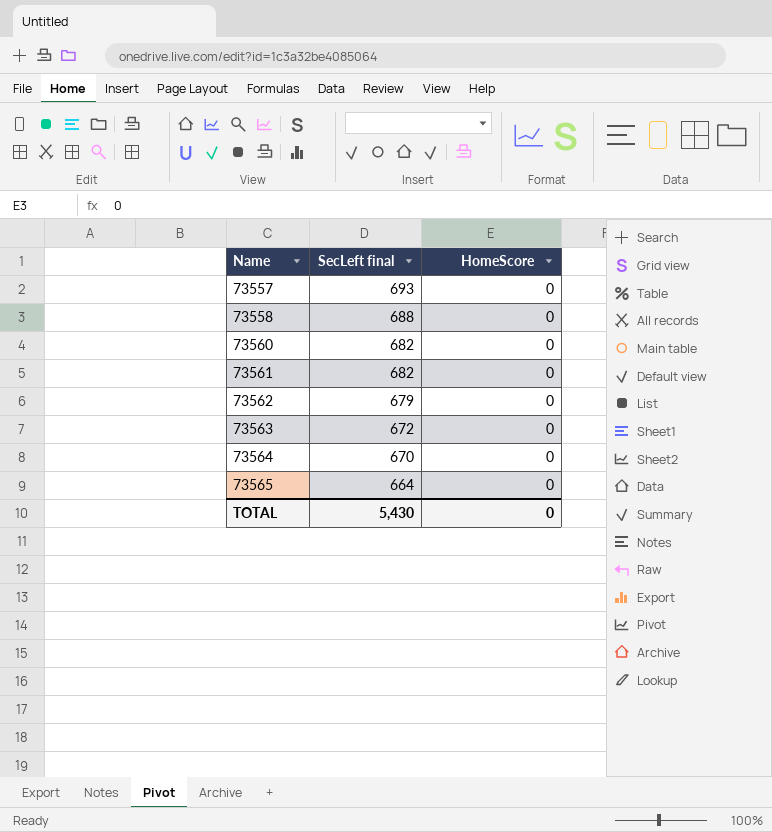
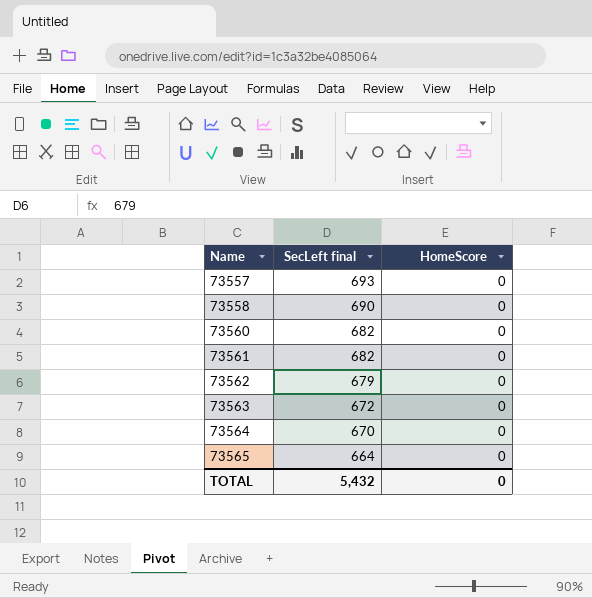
73558 | SecLeft final: 688 -> 690
TOTAL | SecLeft final: 5,430 -> 5,432

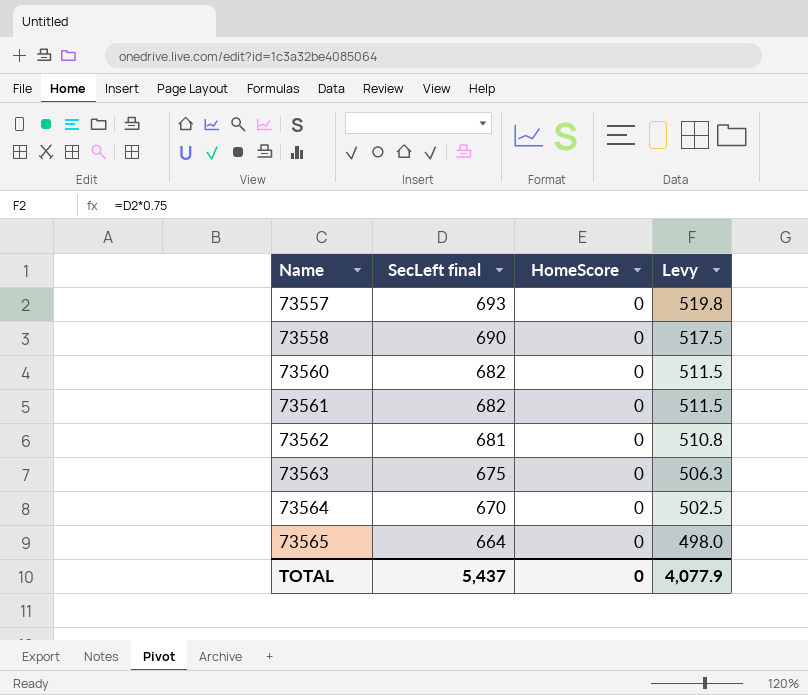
column Levy | formula: none -> [SecLeft final] * 0.75
73562 | SecLeft final: 679 -> 681
73563 | SecLeft final: 672 -> 675
TOTAL | SecLeft final: 5,432 -> 5,437

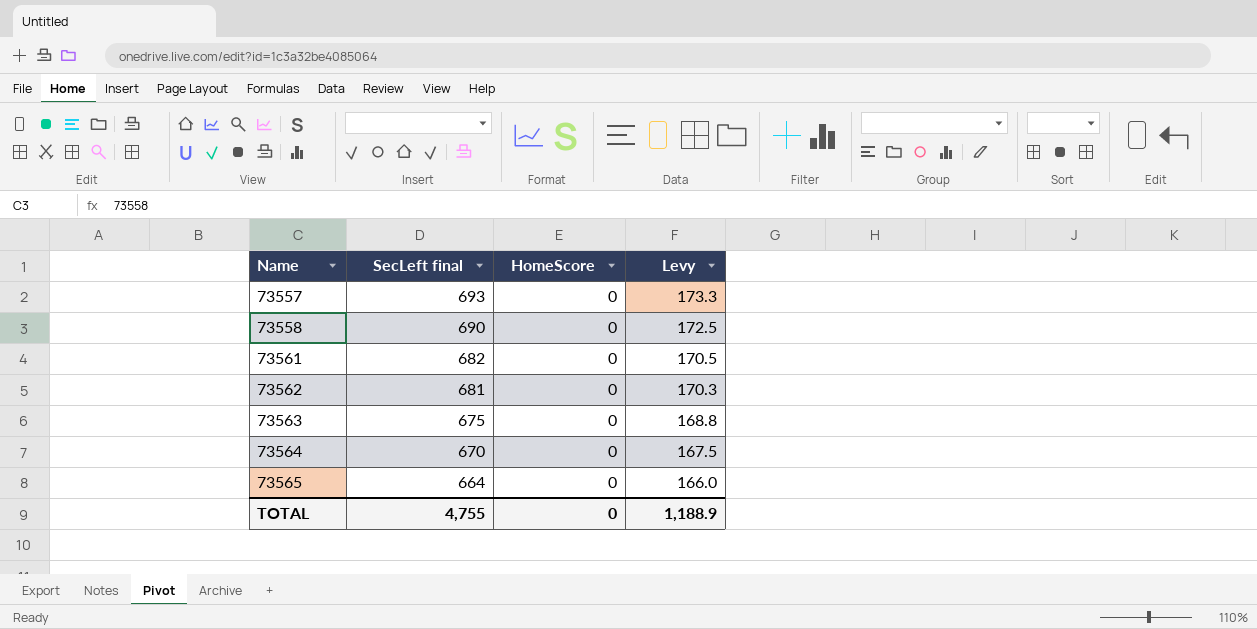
column Levy | formula: [SecLeft final] * 0.75 -> [SecLeft final] * 0.25
row 73560: 682 | 0 | 511.5 -> none
TOTAL | SecLeft final: 5,437 -> 4,755
TOTAL | Levy: 4,077.9 -> 1,188.9

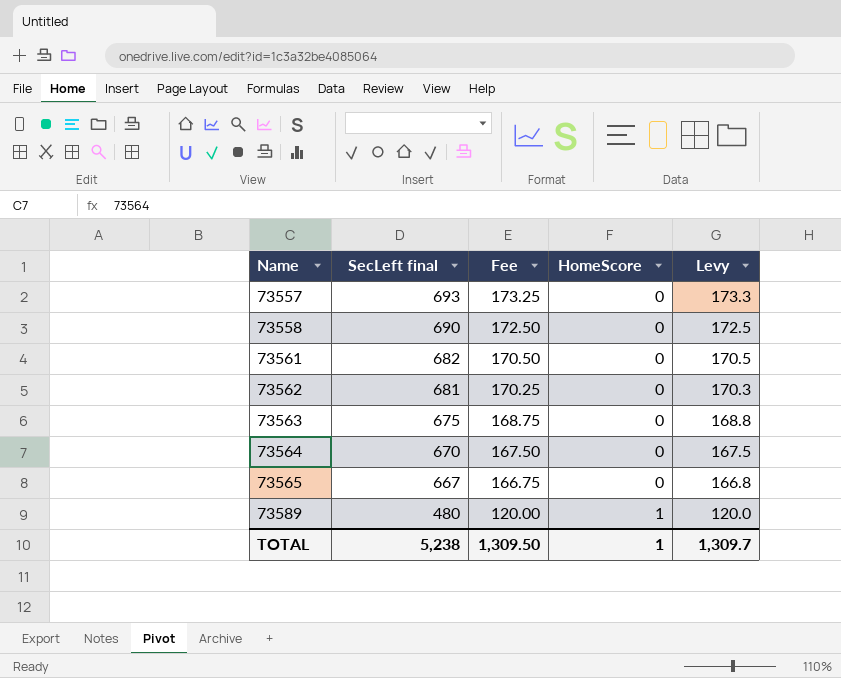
column Fee | formula: none -> [SecLeft final] * 0.25
73565 | SecLeft final: 664 -> 667
73565 | Levy: 166.0 -> 166.8
row 73589: none -> 480 | 120.00 | 1 | 120.0
TOTAL | SecLeft final: 4,755 -> 5,238
TOTAL | HomeScore: 0 -> 1
TOTAL | Levy: 1,188.9 -> 1,309.7

